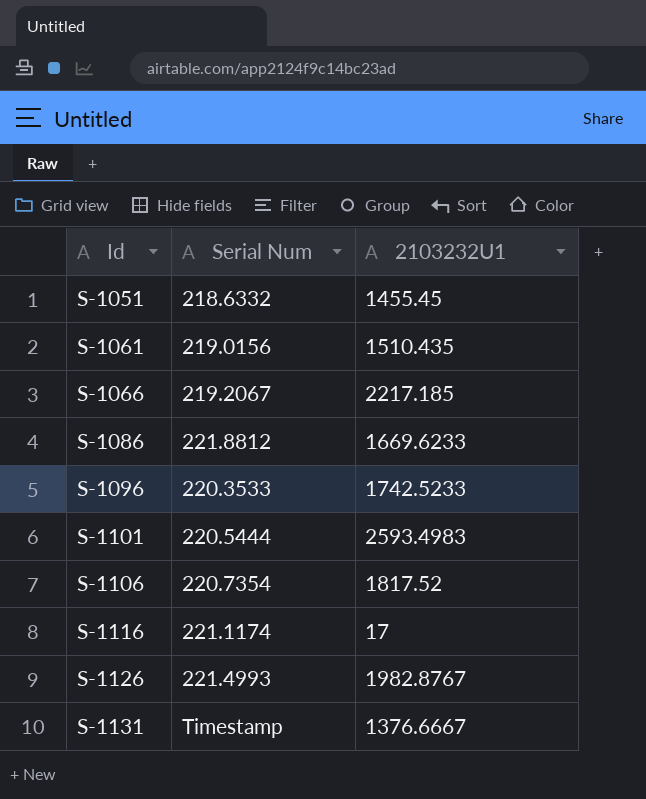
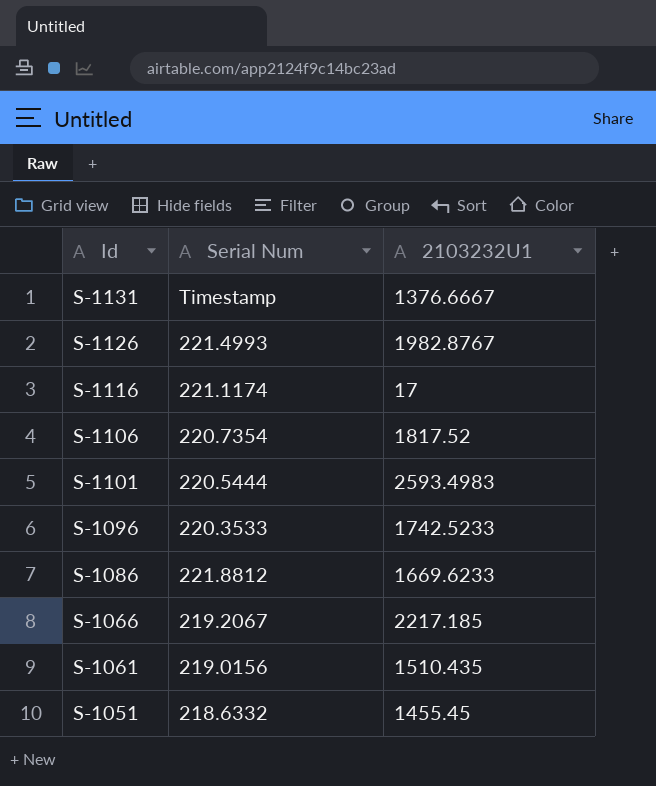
row order: Id ascending -> Id descending

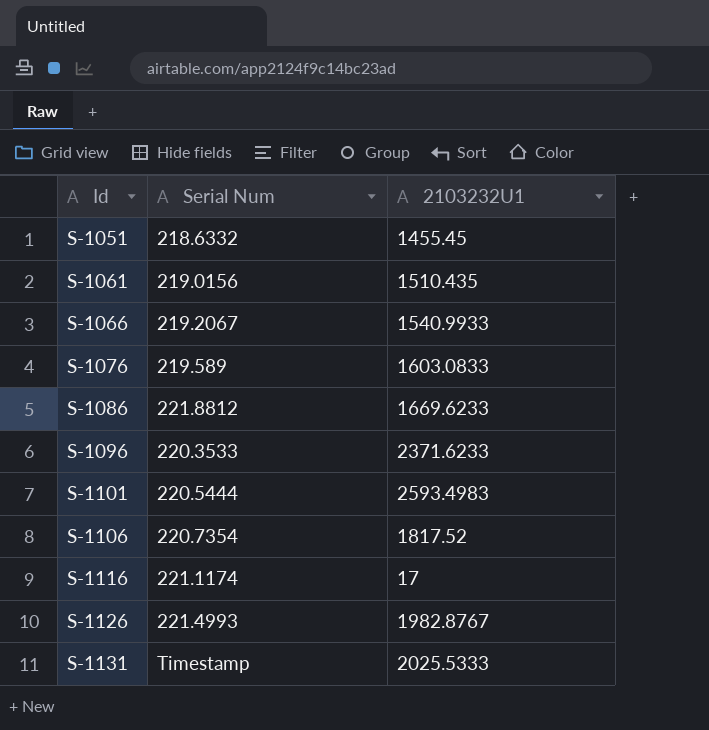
row order: Id descending -> Id ascending
S-1066 | 2103232U1: 2217.185 -> 1540.9933
row S-1076: none -> 219.589 | 1603.0833
S-1096 | 2103232U1: 1742.5233 -> 2371.6233
S-1131 | 2103232U1: 1376.6667 -> 2025.5333

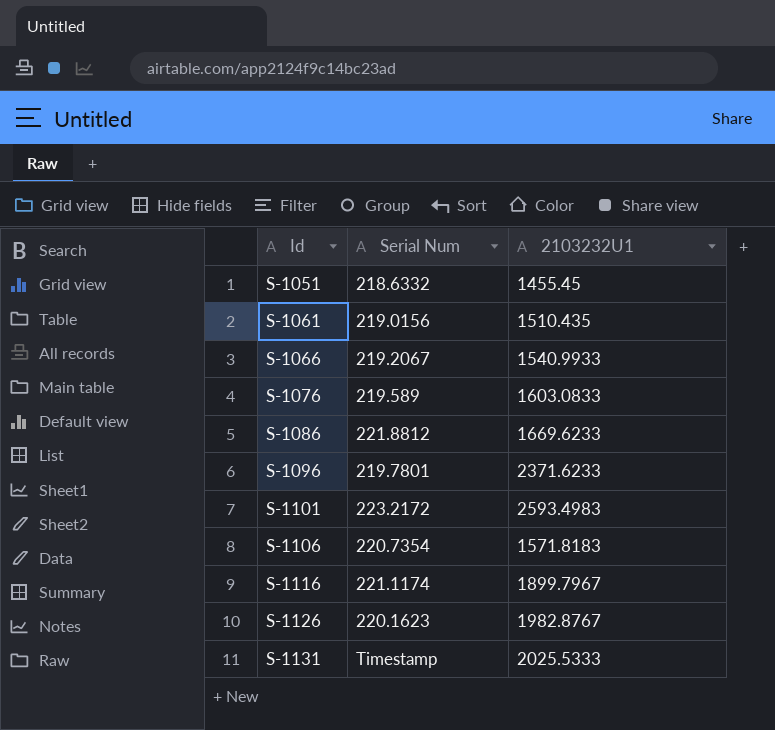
S-1096 | Serial Num: 220.3533 -> 219.7801
S-1101 | Serial Num: 220.5444 -> 223.2172
S-1106 | 2103232U1: 1817.52 -> 1571.8183
S-1116 | 2103232U1: 17 -> 1899.7967
S-1126 | Serial Num: 221.4993 -> 220.1623

